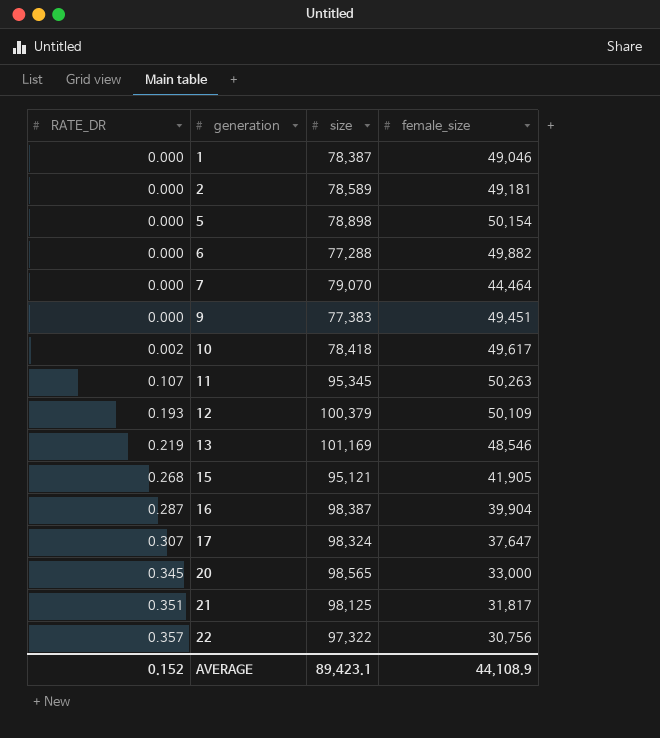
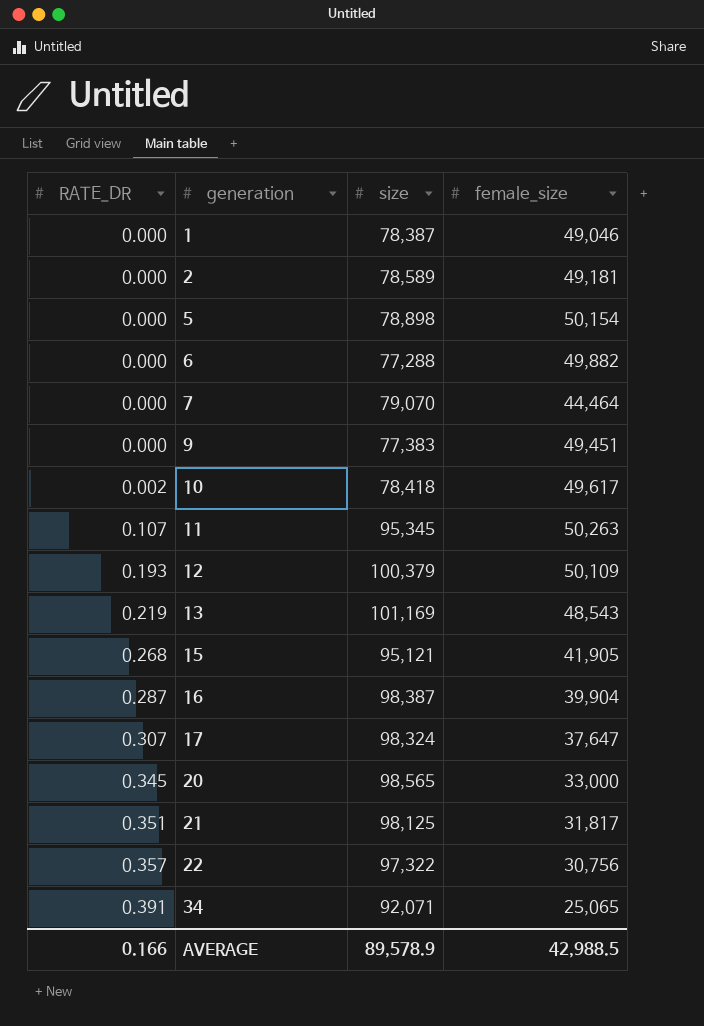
13 | female_size: 48,546 -> 48,543
row 34: none -> 0.391 | 92,071 | 25,065
AVERAGE | RATE_DR: 0.152 -> 0.166
AVERAGE | size: 89,423.1 -> 89,578.9
AVERAGE | female_size: 44,108.9 -> 42,988.5

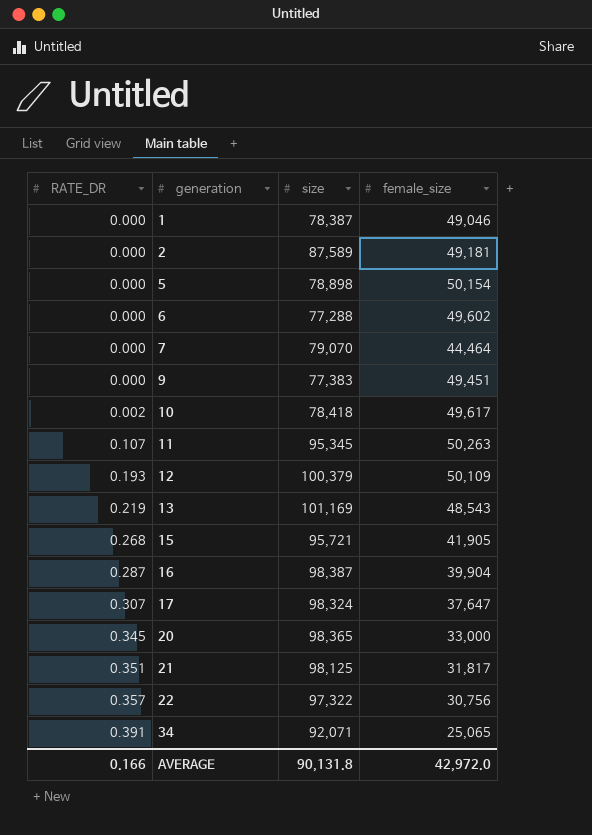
2 | size: 78,589 -> 87,589
6 | female_size: 49,882 -> 49,602
15 | size: 95,121 -> 95,721
20 | size: 98,565 -> 98,365
AVERAGE | size: 89,578.9 -> 90,131.8
AVERAGE | female_size: 42,988.5 -> 42,972.0

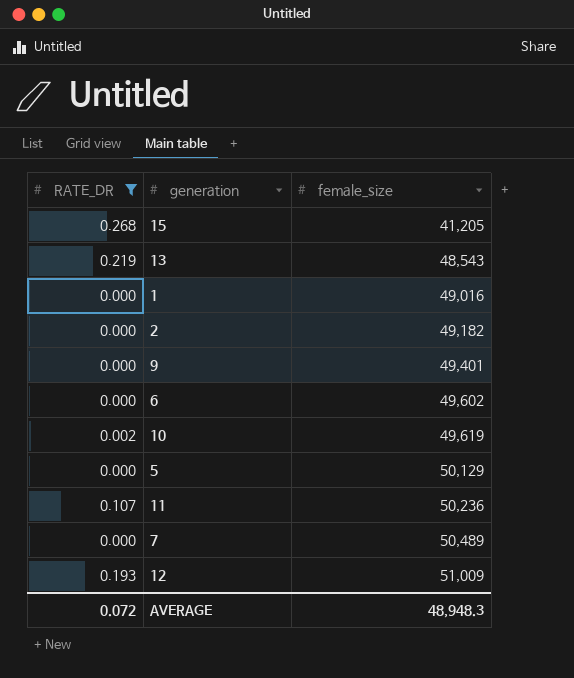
filter: none -> RATE_DR <= 0.268
row order: RATE_DR ascending -> female_size ascending
column size | position: 3 -> none
15 | female_size: 41,905 -> 41,205
1 | female_size: 49,046 -> 49,016
2 | female_size: 49,181 -> 49,182
9 | female_size: 49,451 -> 49,401
10 | female_size: 49,617 -> 49,619
5 | female_size: 50,154 -> 50,129
11 | female_size: 50,263 -> 50,236
7 | female_size: 44,464 -> 50,489
12 | female_size: 50,109 -> 51,009
AVERAGE | RATE_DR: 0.166 -> 0.072
AVERAGE | female_size: 42,972.0 -> 48,948.3

